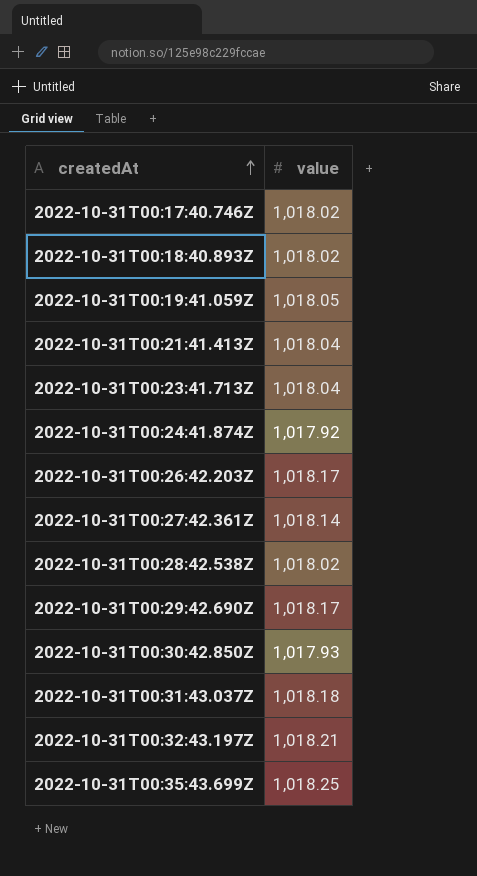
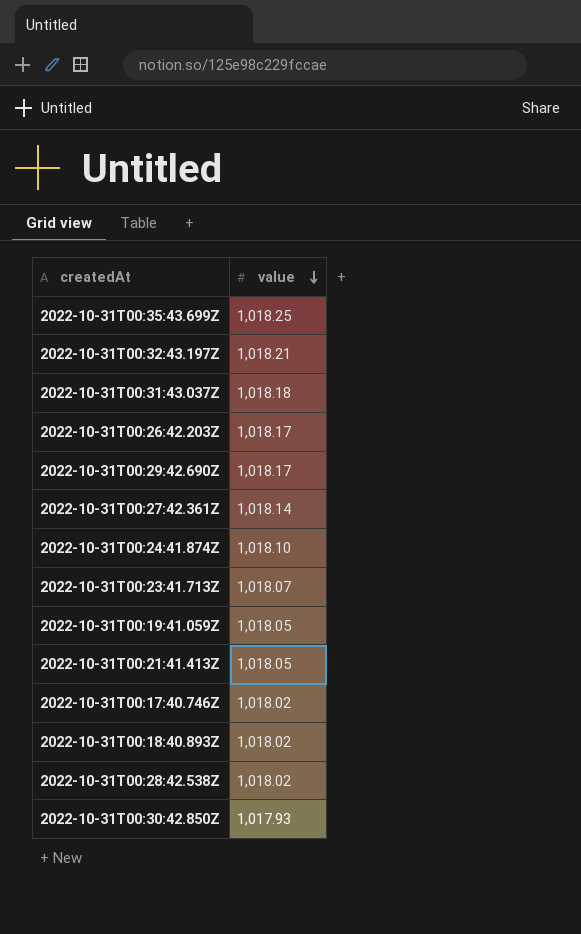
row order: createdAt ascending -> value descending
2022-10-31T00:24:41.874Z | value: 1,017.92 -> 1,018.10
2022-10-31T00:23:41.713Z | value: 1,018.04 -> 1,018.07
2022-10-31T00:21:41.413Z | value: 1,018.04 -> 1,018.05

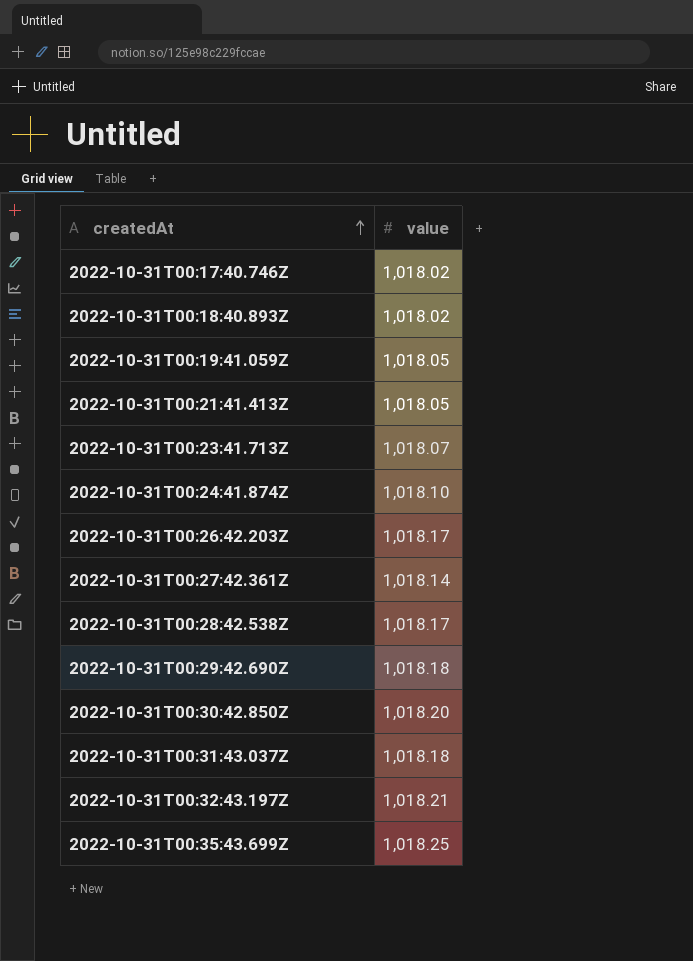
row order: value descending -> createdAt ascending
2022-10-31T00:28:42.538Z | value: 1,018.02 -> 1,018.17
2022-10-31T00:29:42.690Z | value: 1,018.17 -> 1,018.18
2022-10-31T00:30:42.850Z | value: 1,017.93 -> 1,018.20

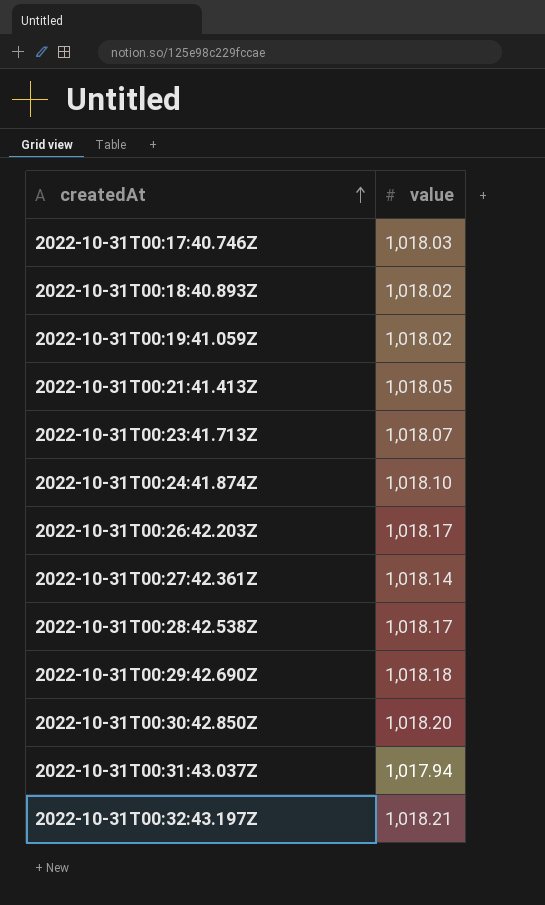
row 2022-10-31T00:35:43.699Z: 1,018.25 -> none
2022-10-31T00:17:40.746Z | value: 1,018.02 -> 1,018.03
2022-10-31T00:19:41.059Z | value: 1,018.05 -> 1,018.02
2022-10-31T00:31:43.037Z | value: 1,018.18 -> 1,017.94

